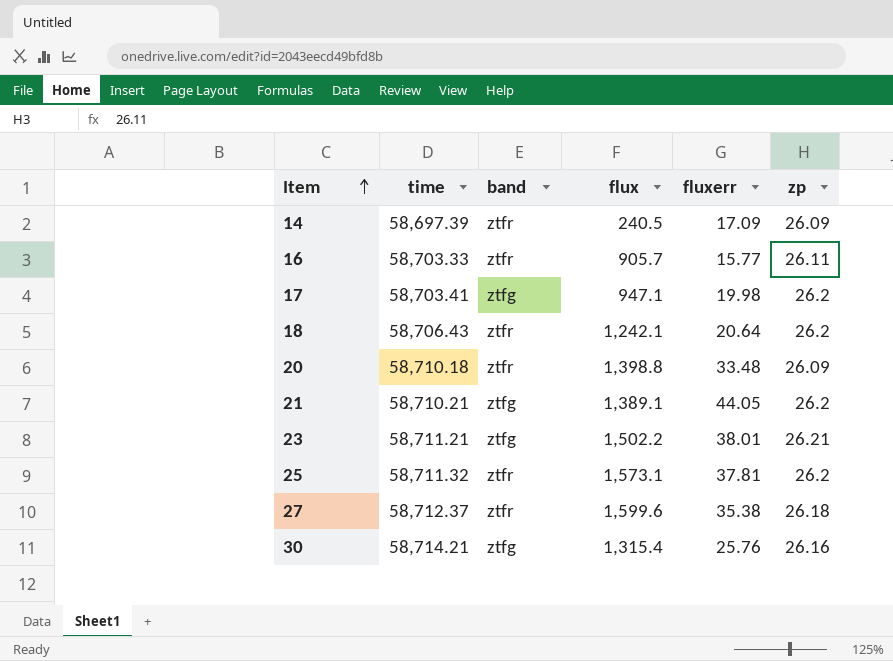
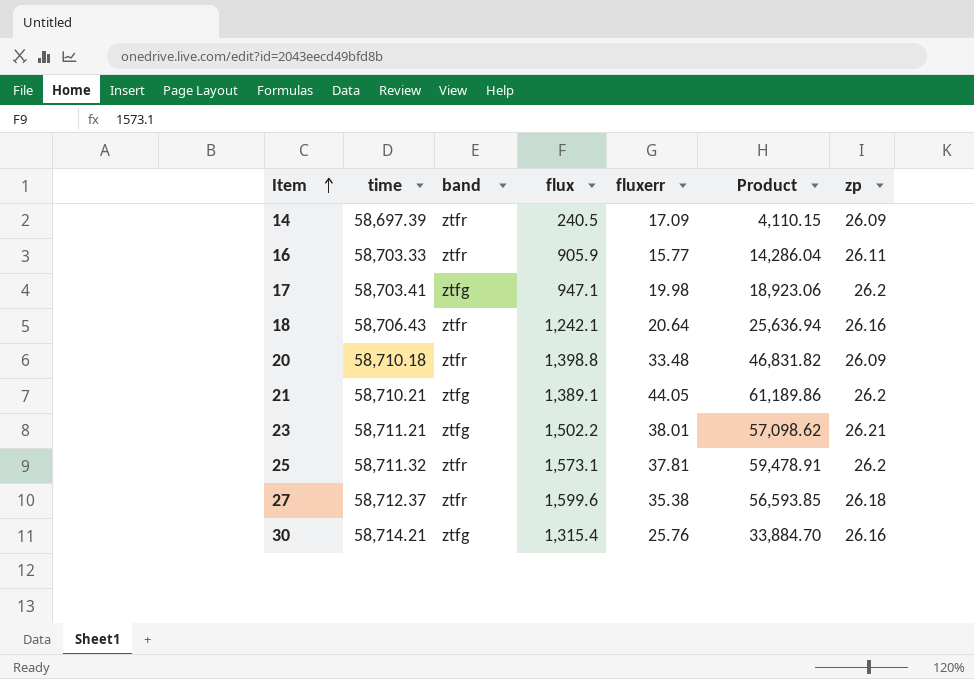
column Product | formula: none -> [flux] * [fluxerr]
16 | flux: 905.7 -> 905.9
18 | zp: 26.2 -> 26.16

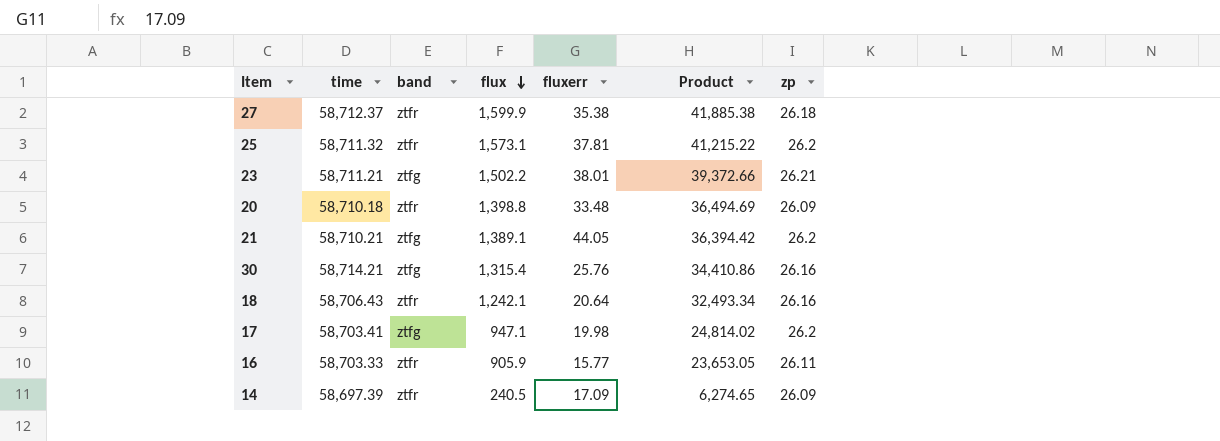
row order: Item ascending -> flux descending
column Product | formula: [flux] * [fluxerr] -> [flux] * [zp]
27 | flux: 1,599.6 -> 1,599.9

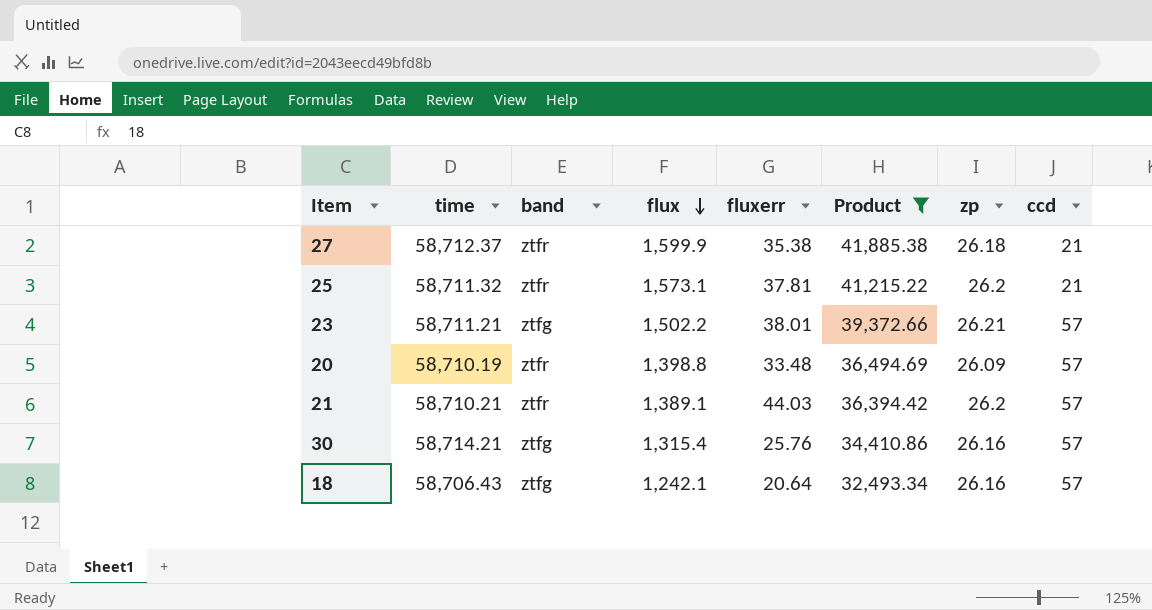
filter: none -> Product >= 32,493.34
column ccd | position: none -> 8
20 | time: 58,710.18 -> 58,710.19
21 | band: ztfg -> ztfr
21 | fluxerr: 44.05 -> 44.03
18 | band: ztfr -> ztfg

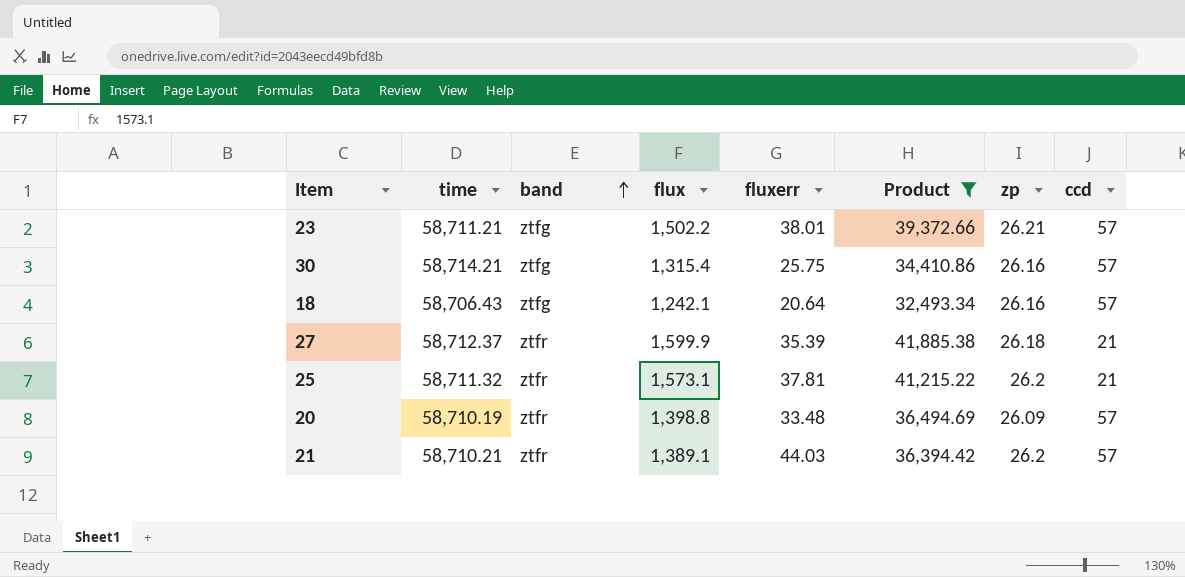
row order: flux descending -> band ascending
30 | fluxerr: 25.76 -> 25.75
27 | fluxerr: 35.38 -> 35.39

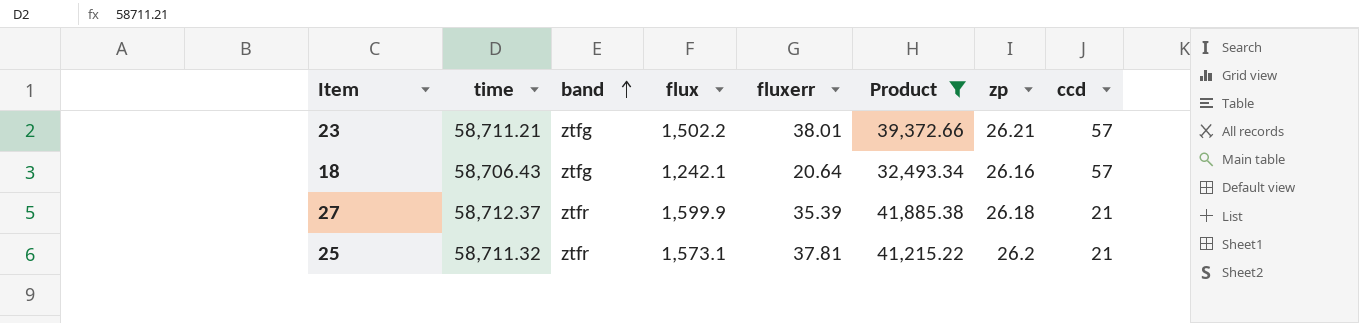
row 30: 58,714.21 | ztfg | 1,315.4 | 25.75 | 34,410.86 | 26.16 | 57 -> none
row 20: 58,710.19 | ztfr | 1,398.8 | 33.48 | 36,494.69 | 26.09 | 57 -> none
row 21: 58,710.21 | ztfr | 1,389.1 | 44.03 | 36,394.42 | 26.2 | 57 -> none

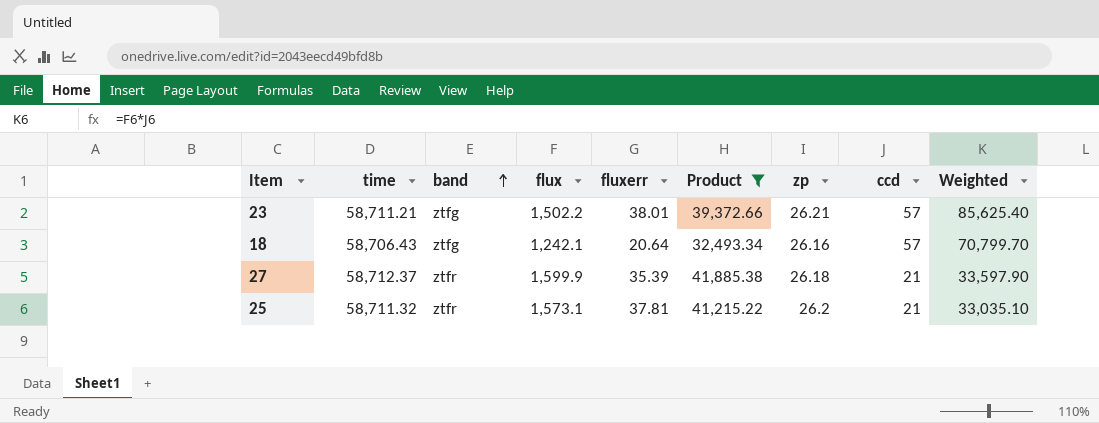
column Weighted | formula: none -> [flux] * [ccd]

